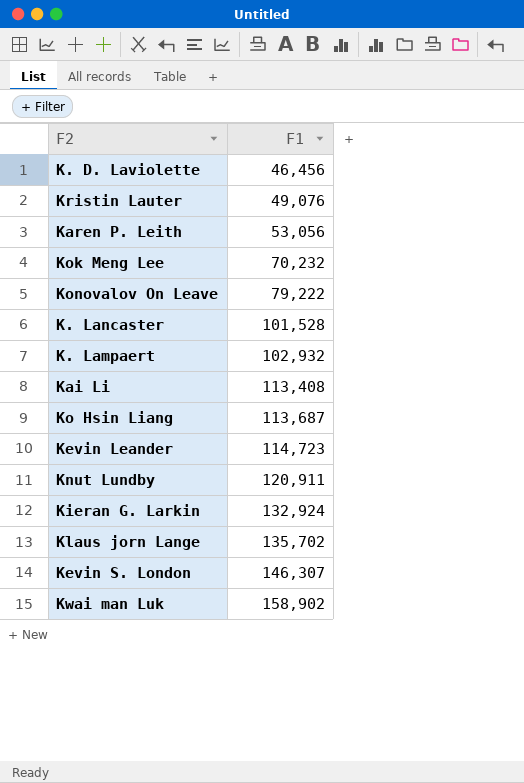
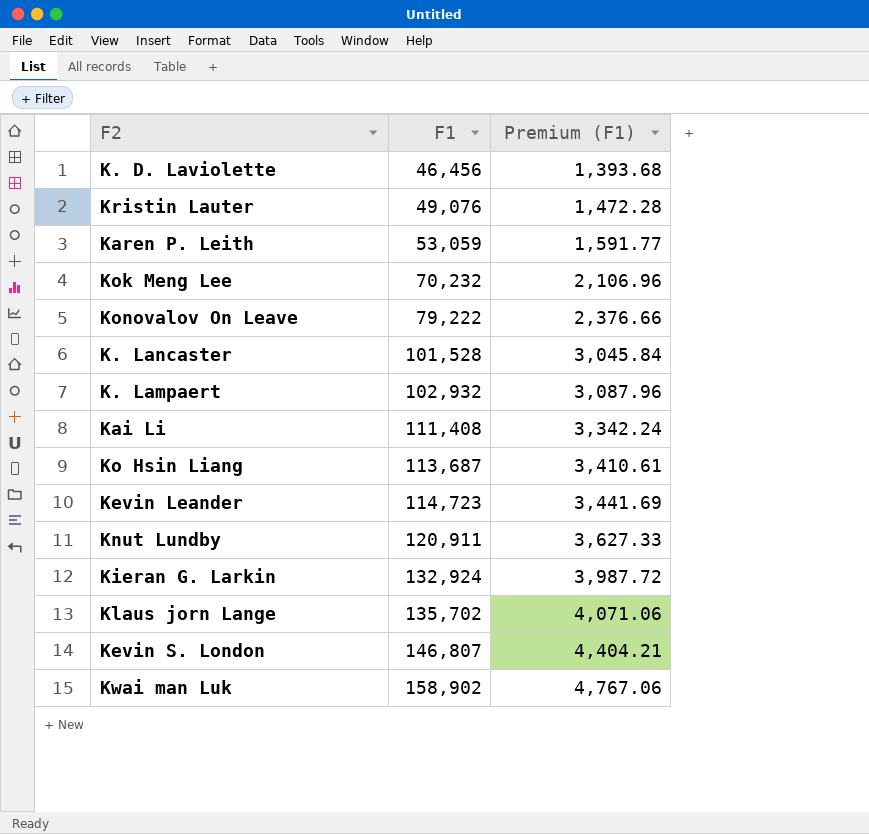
column Premium (F1) | formula: none -> [F1] * 0.03
Karen P. Leith | F1: 53,056 -> 53,059
Kai Li | F1: 113,408 -> 111,408
Kevin S. London | F1: 146,307 -> 146,807

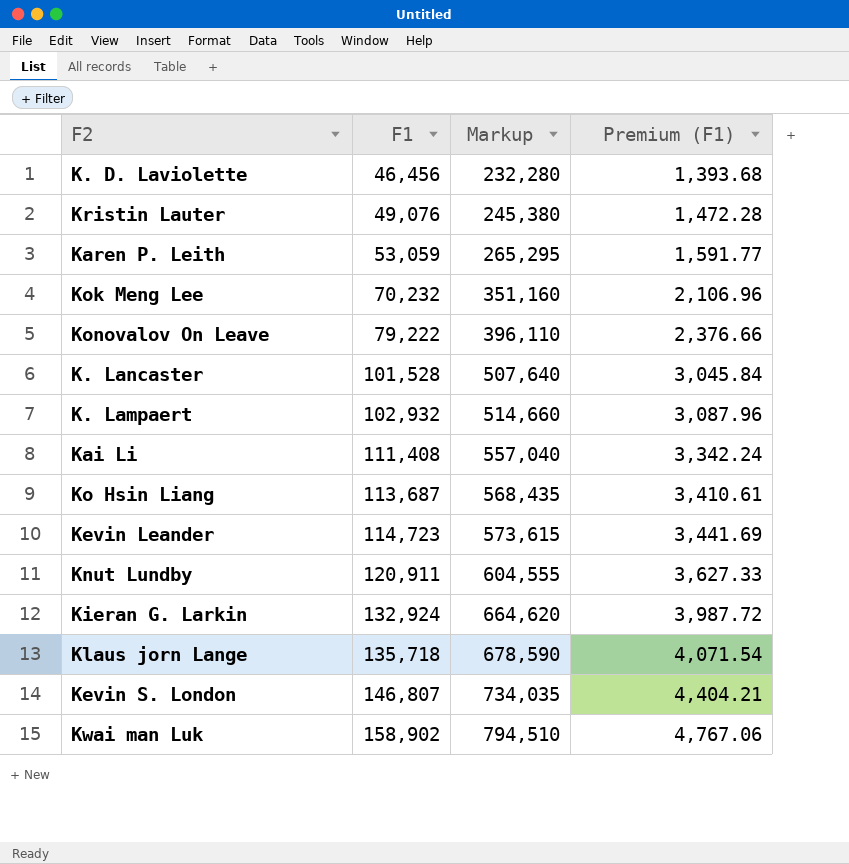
column Markup | formula: none -> [F1] * 5
Klaus jorn Lange | F1: 135,702 -> 135,718
Klaus jorn Lange | Premium (F1): 4,071.06 -> 4,071.54

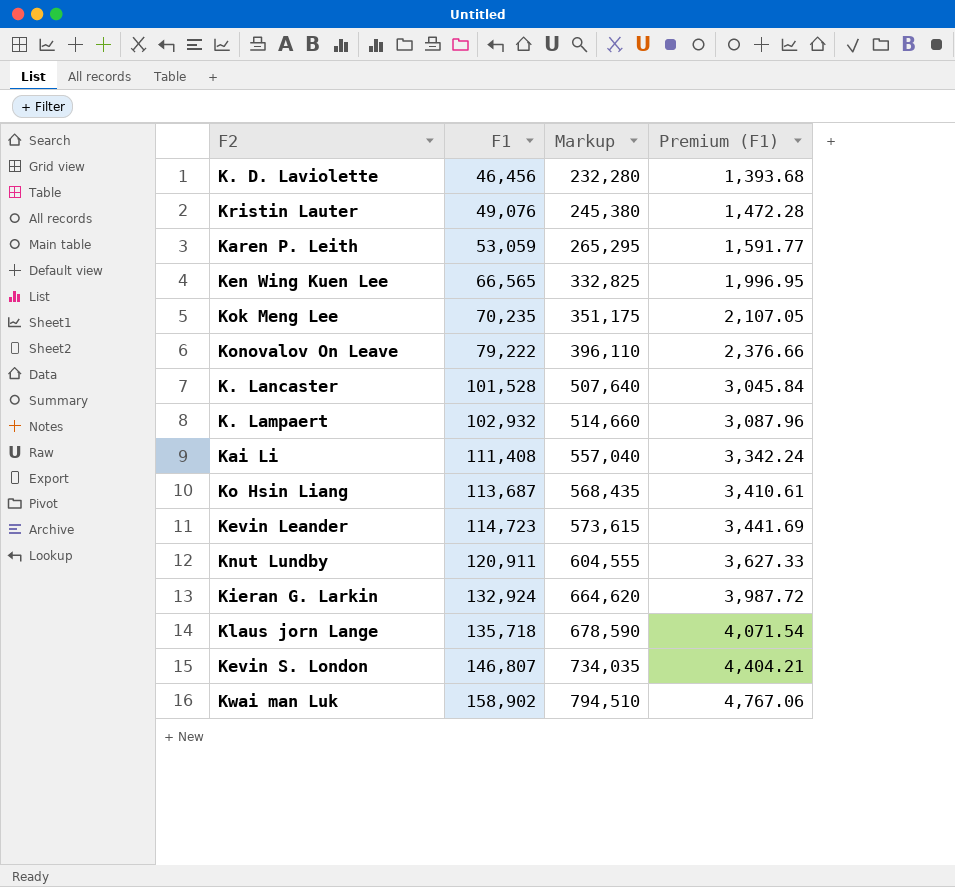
row Ken Wing Kuen Lee: none -> 66,565 | 332,825 | 1,996.95
Kok Meng Lee | F1: 70,232 -> 70,235
Kok Meng Lee | Markup: 351,160 -> 351,175
Kok Meng Lee | Premium (F1): 2,106.96 -> 2,107.05

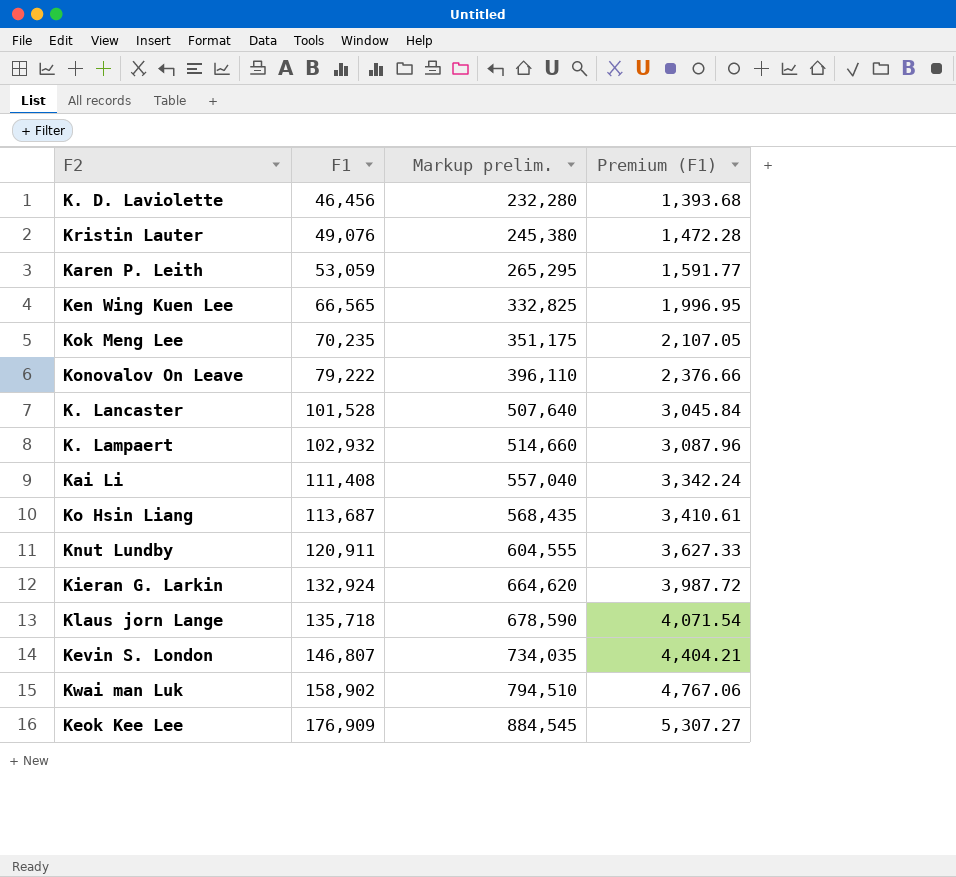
column name: Markup -> Markup prelim.
row Kevin Leander: 114,723 | 573,615 | 3,441.69 -> none
row Keok Kee Lee: none -> 176,909 | 884,545 | 5,307.27

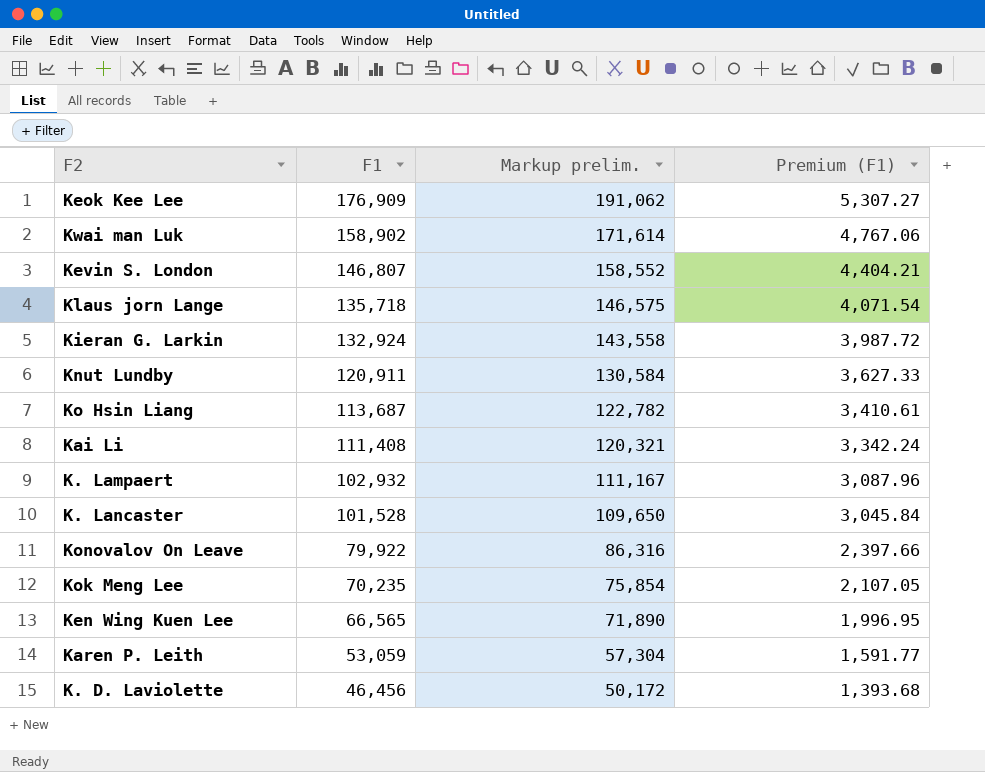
row order: F1 ascending -> F1 descending
column Markup prelim. | formula: [F1] * 5 -> [F1] * 1.08
row Kristin Lauter: 49,076 | 245,380 | 1,472.28 -> none
Konovalov On Leave | F1: 79,222 -> 79,922
Konovalov On Leave | Premium (F1): 2,376.66 -> 2,397.66

